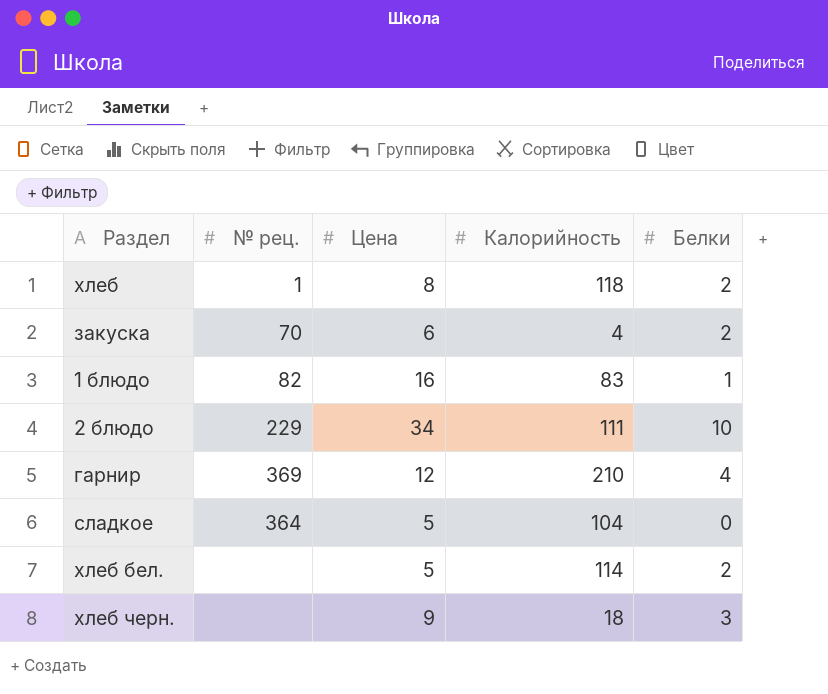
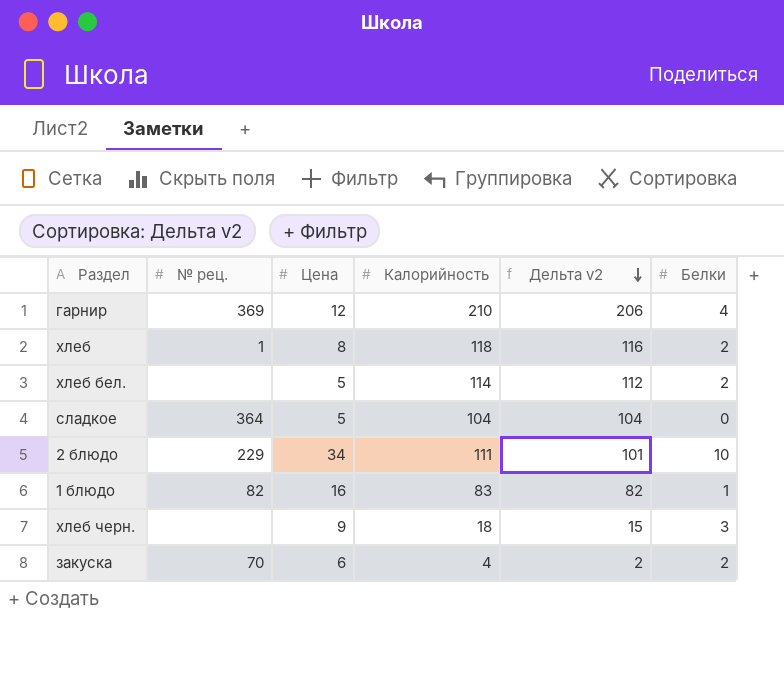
row order: none -> Дельта v2 descending
column Дельта v2 | formula: none -> [Калорийность] - [Белки]

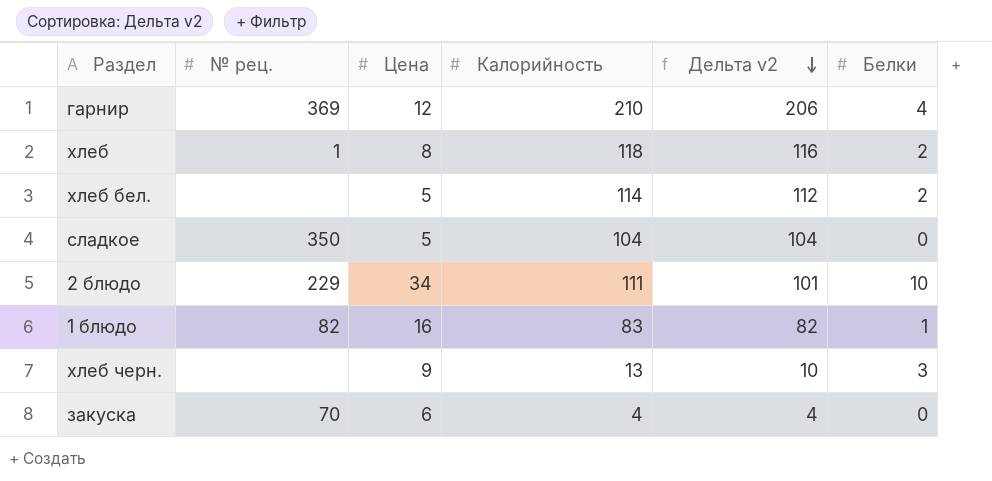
сладкое | № рец.: 364 -> 350
хлеб черн. | Калорийность: 18 -> 13
хлеб черн. | Дельта v2: 15 -> 10
закуска | Дельта v2: 2 -> 4
закуска | Белки: 2 -> 0

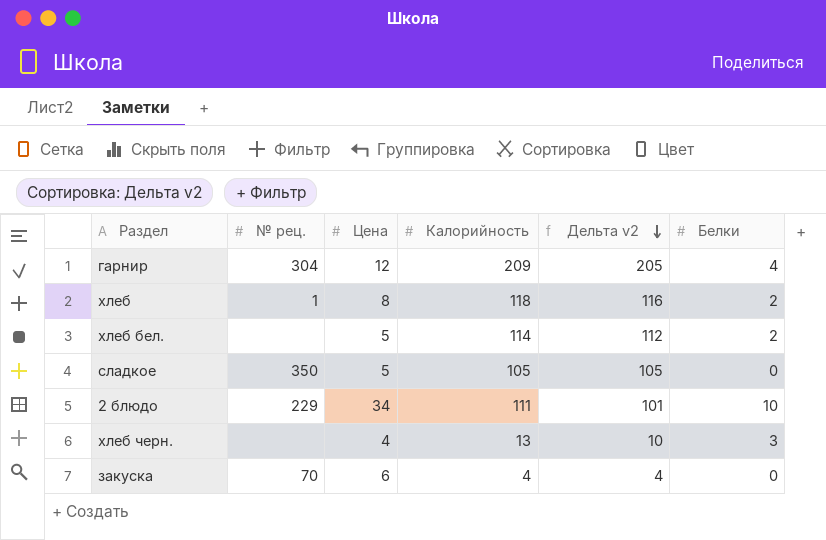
row 1 блюдо: 82 | 16 | 83 | 82 | 1 -> none
гарнир | № рец.: 369 -> 304
гарнир | Калорийность: 210 -> 209
гарнир | Дельта v2: 206 -> 205
сладкое | Калорийность: 104 -> 105
сладкое | Дельта v2: 104 -> 105
хлеб черн. | Цена: 9 -> 4

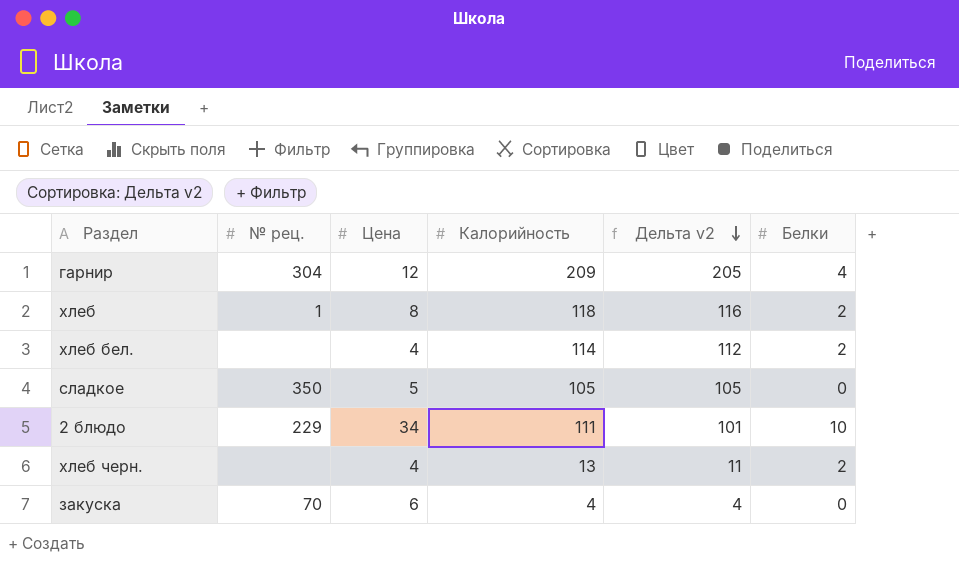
хлеб бел. | Цена: 5 -> 4
хлеб черн. | Дельта v2: 10 -> 11
хлеб черн. | Белки: 3 -> 2

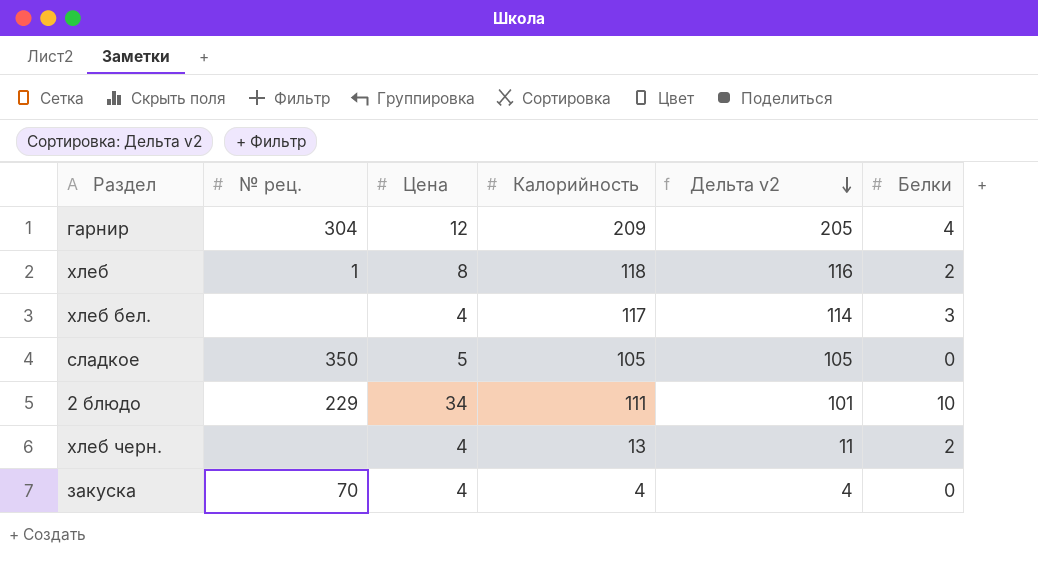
хлеб бел. | Калорийность: 114 -> 117
хлеб бел. | Дельта v2: 112 -> 114
хлеб бел. | Белки: 2 -> 3
закуска | Цена: 6 -> 4

